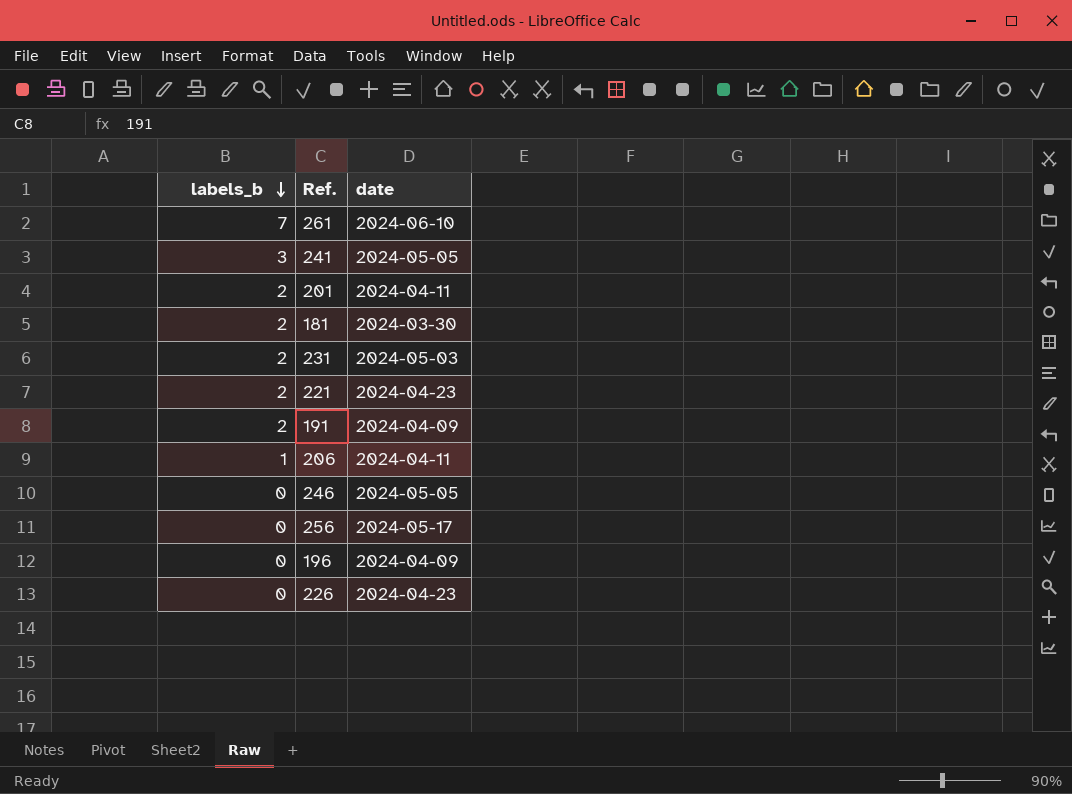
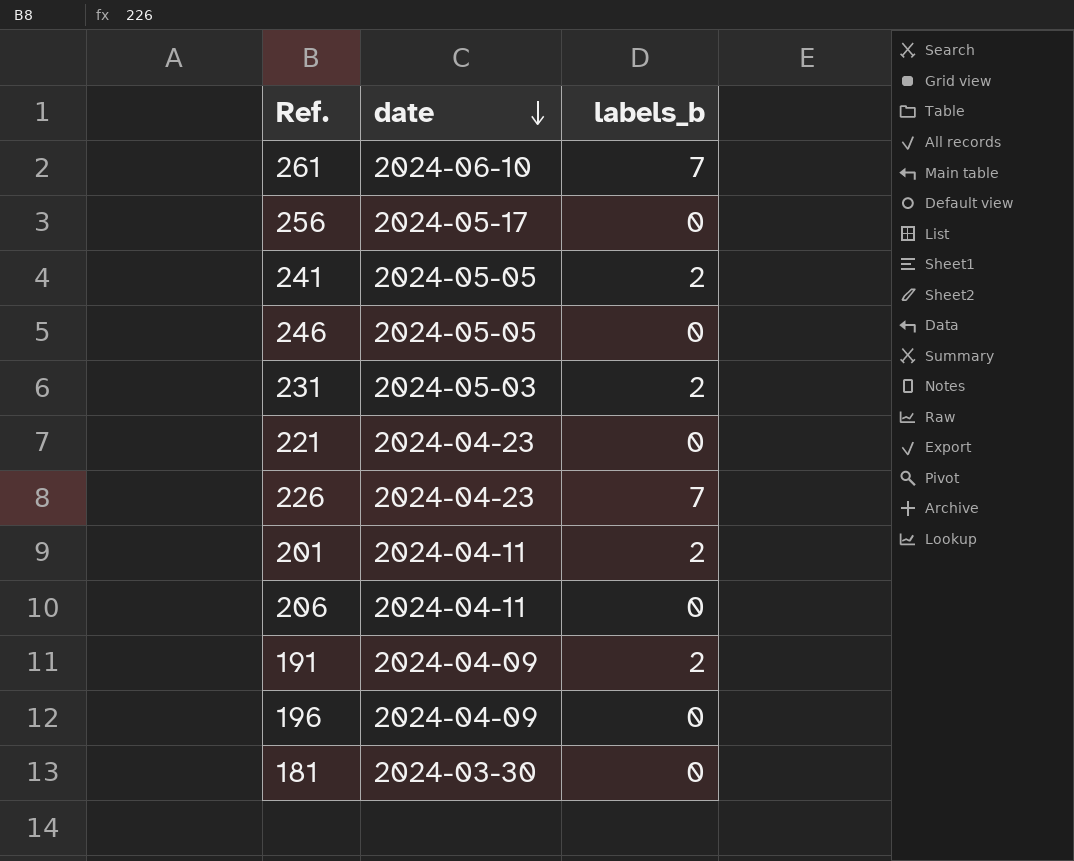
row order: labels_b descending -> date descending
column labels_b | position: 1 -> 3
241 | labels_b: 3 -> 2
221 | labels_b: 2 -> 0
226 | labels_b: 0 -> 7
206 | labels_b: 1 -> 0
181 | labels_b: 2 -> 0

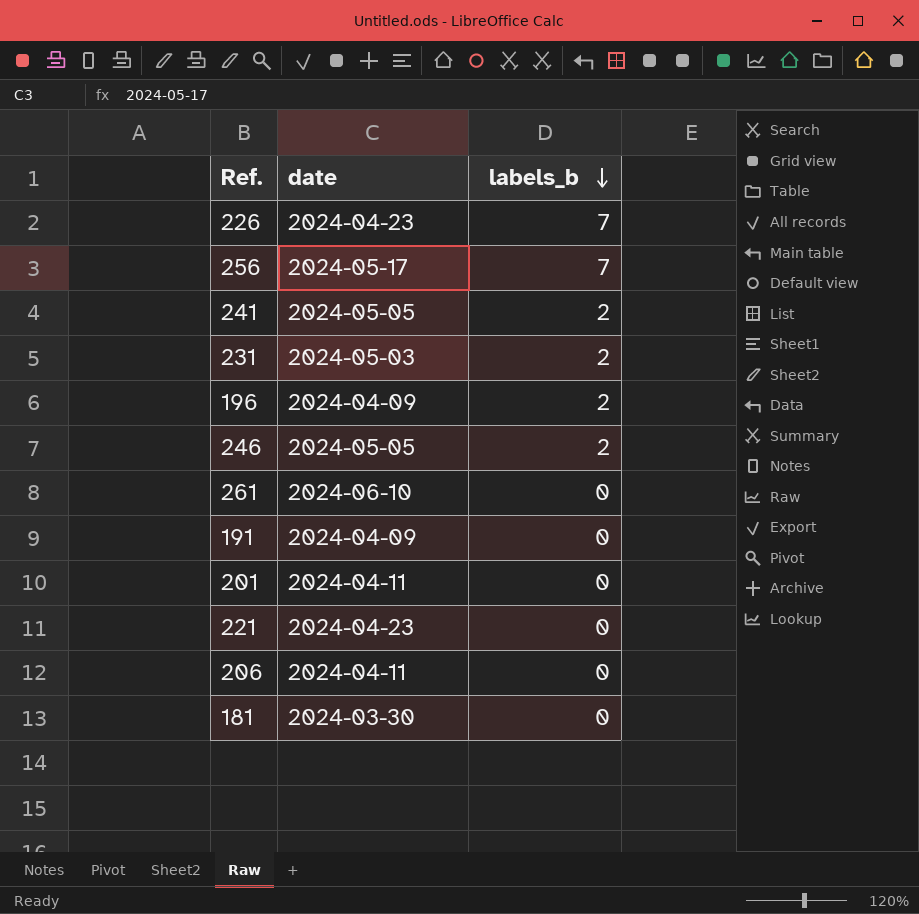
row order: date descending -> labels_b descending
256 | labels_b: 0 -> 7
196 | labels_b: 0 -> 2
246 | labels_b: 0 -> 2
261 | labels_b: 7 -> 0
191 | labels_b: 2 -> 0
201 | labels_b: 2 -> 0

